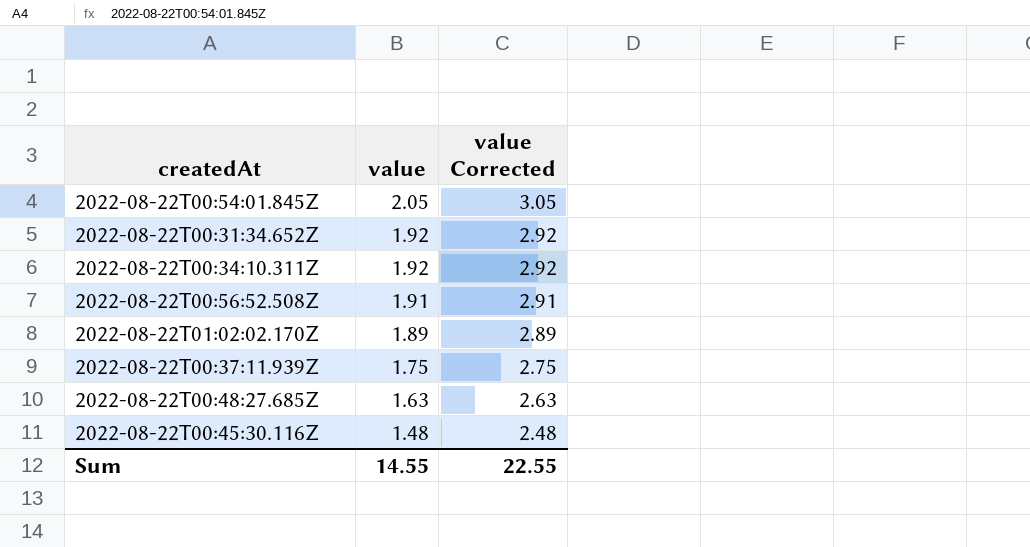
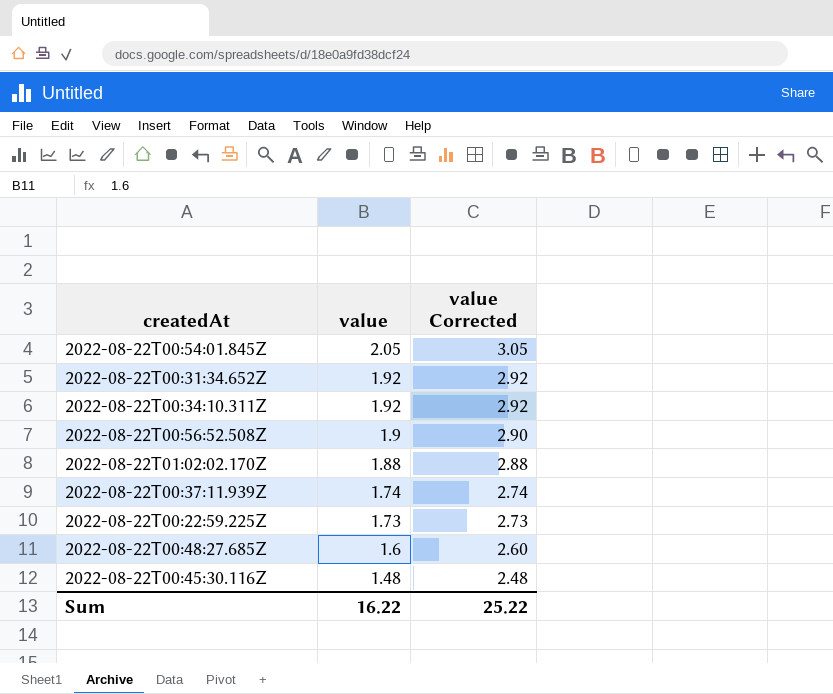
2022-08-22T00:56:52.508Z | value: 1.91 -> 1.9
2022-08-22T00:56:52.508Z | value Corrected: 2.91 -> 2.90
2022-08-22T01:02:02.170Z | value: 1.89 -> 1.88
2022-08-22T01:02:02.170Z | value Corrected: 2.89 -> 2.88
2022-08-22T00:37:11.939Z | value: 1.75 -> 1.74
2022-08-22T00:37:11.939Z | value Corrected: 2.75 -> 2.74
row 2022-08-22T00:22:59.225Z: none -> 1.73 | 2.73
2022-08-22T00:48:27.685Z | value: 1.63 -> 1.6
2022-08-22T00:48:27.685Z | value Corrected: 2.63 -> 2.60
Sum | value: 14.55 -> 16.22
Sum | value Corrected: 22.55 -> 25.22

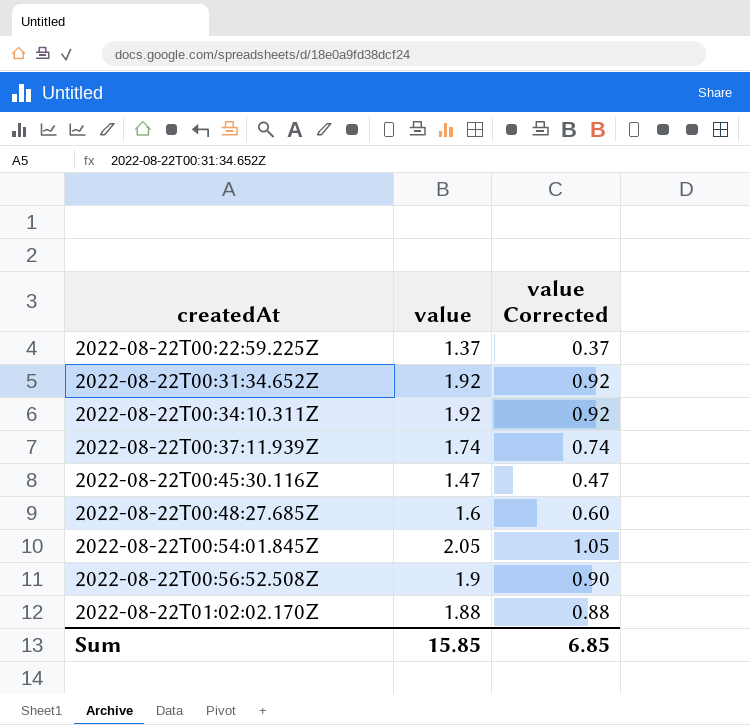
row order: value descending -> createdAt ascending
column value Corrected | formula: [value] + 1 -> [value] - 1
2022-08-22T00:22:59.225Z | value: 1.73 -> 1.37
2022-08-22T00:45:30.116Z | value: 1.48 -> 1.47
Sum | value: 16.22 -> 15.85
Sum | value Corrected: 25.22 -> 6.85

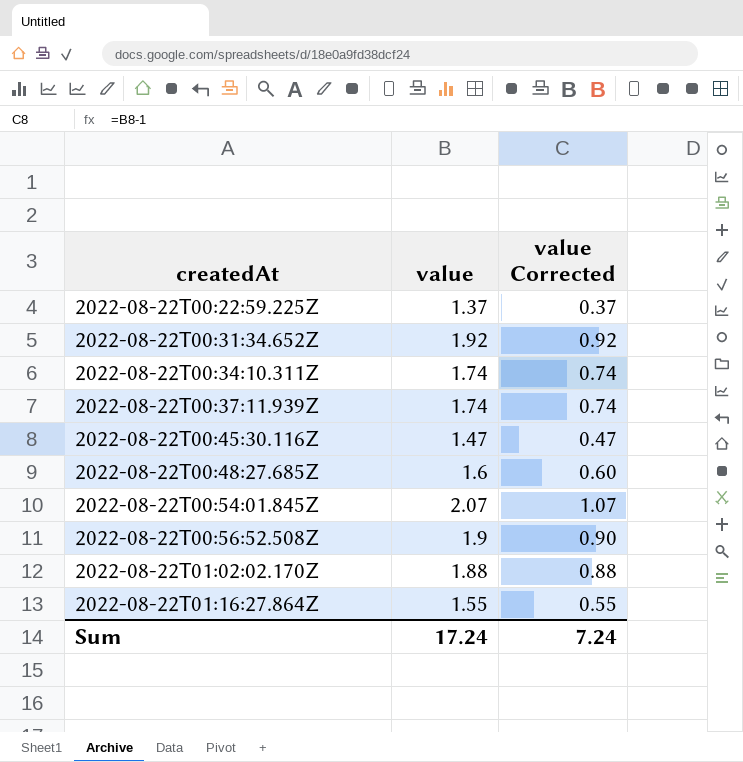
2022-08-22T00:34:10.311Z | value: 1.92 -> 1.74
2022-08-22T00:34:10.311Z | value Corrected: 0.92 -> 0.74
2022-08-22T00:54:01.845Z | value: 2.05 -> 2.07
2022-08-22T00:54:01.845Z | value Corrected: 1.05 -> 1.07
row 2022-08-22T01:16:27.864Z: none -> 1.55 | 0.55
Sum | value: 15.85 -> 17.24
Sum | value Corrected: 6.85 -> 7.24

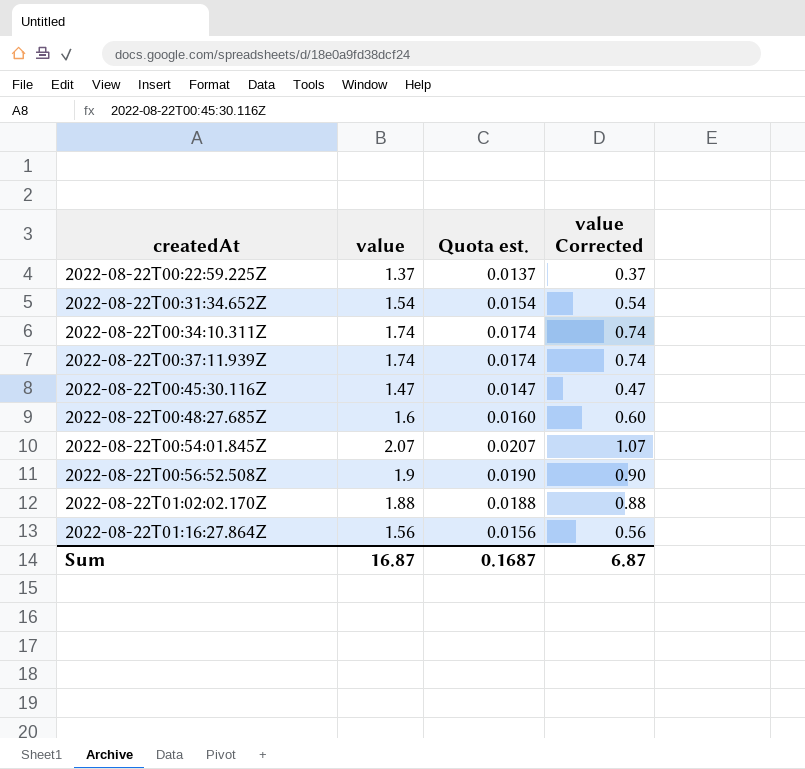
column Quota est. | formula: none -> [value] * 0.01
2022-08-22T00:31:34.652Z | value: 1.92 -> 1.54
2022-08-22T00:31:34.652Z | value Corrected: 0.92 -> 0.54
2022-08-22T01:16:27.864Z | value: 1.55 -> 1.56
2022-08-22T01:16:27.864Z | value Corrected: 0.55 -> 0.56
Sum | value: 17.24 -> 16.87
Sum | value Corrected: 7.24 -> 6.87

